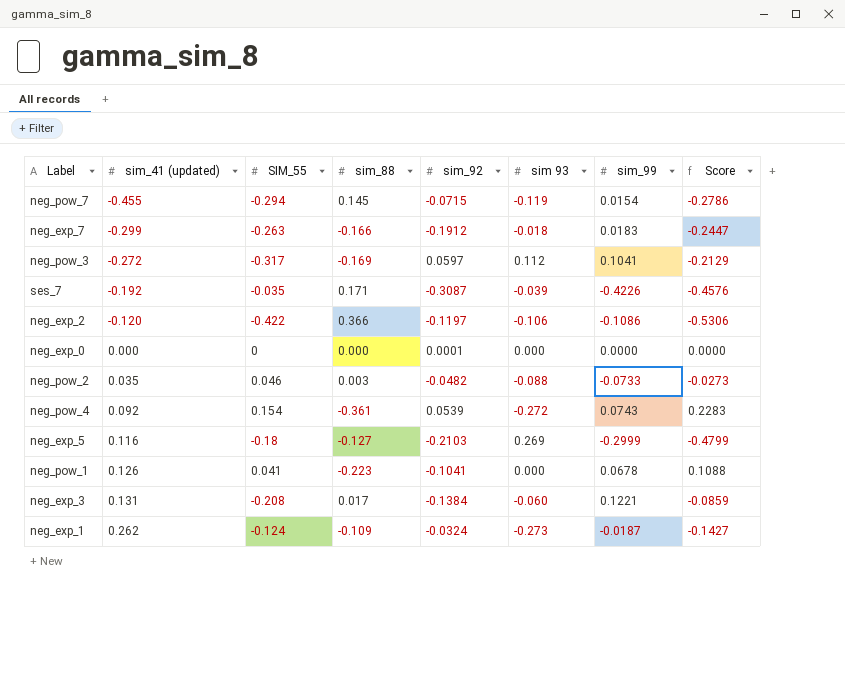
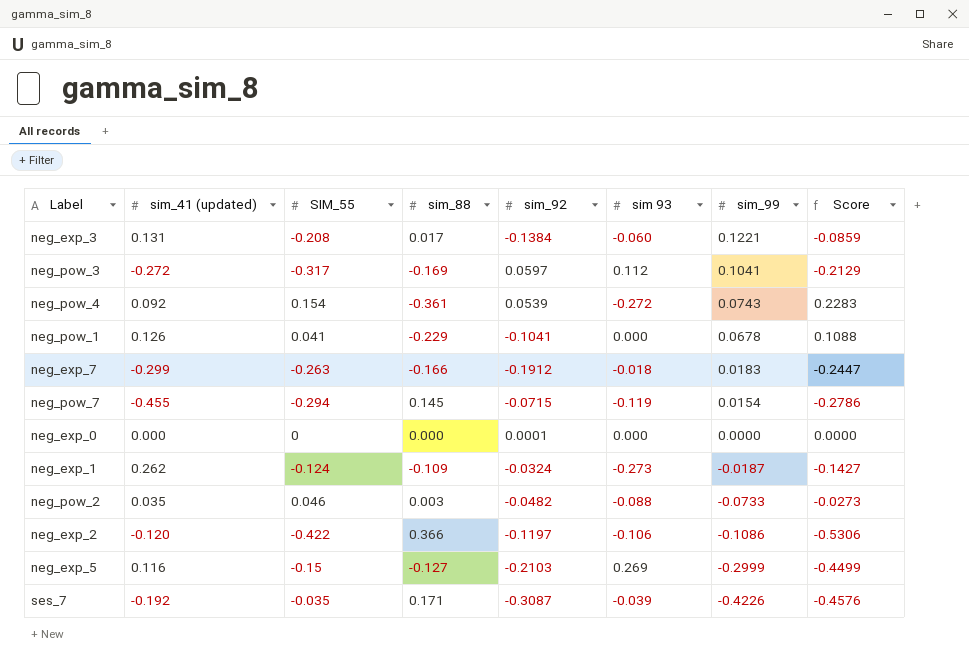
row order: sim_41 (updated) ascending -> sim_99 descending
neg_pow_1 | sim_88: -0.223 -> -0.229
neg_exp_5 | SIM_55: -0.18 -> -0.15
neg_exp_5 | Score: -0.4799 -> -0.4499

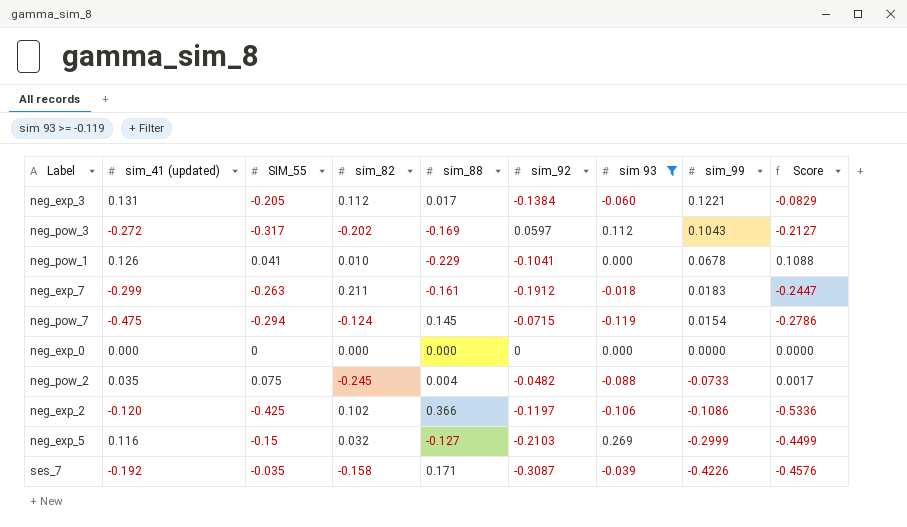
filter: none -> sim 93 >= -0.119
column sim_82 | position: none -> 4
neg_exp_3 | SIM_55: -0.208 -> -0.205
neg_exp_3 | Score: -0.0859 -> -0.0829
neg_pow_3 | sim_99: 0.1041 -> 0.1043
neg_pow_3 | Score: -0.2129 -> -0.2127
neg_exp_7 | sim_88: -0.166 -> -0.161
neg_pow_7 | sim_41 (updated): -0.455 -> -0.475
neg_exp_0 | sim_92: 0.0001 -> 0
neg_pow_2 | SIM_55: 0.046 -> 0.075
neg_pow_2 | sim_88: 0.003 -> 0.004
neg_pow_2 | Score: -0.0273 -> 0.0017
neg_exp_2 | SIM_55: -0.422 -> -0.425
neg_exp_2 | Score: -0.5306 -> -0.5336

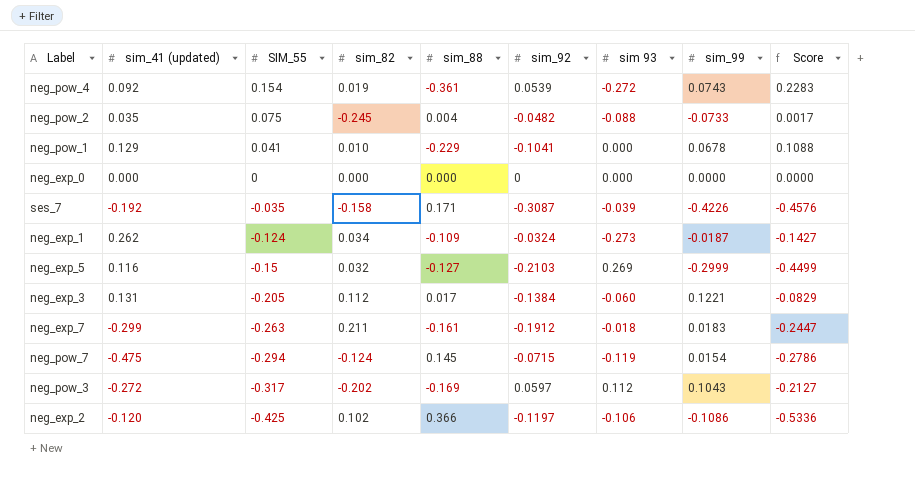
filter: sim 93 >= -0.119 -> none
row order: sim_99 descending -> SIM_55 descending
neg_pow_1 | sim_41 (updated): 0.126 -> 0.129

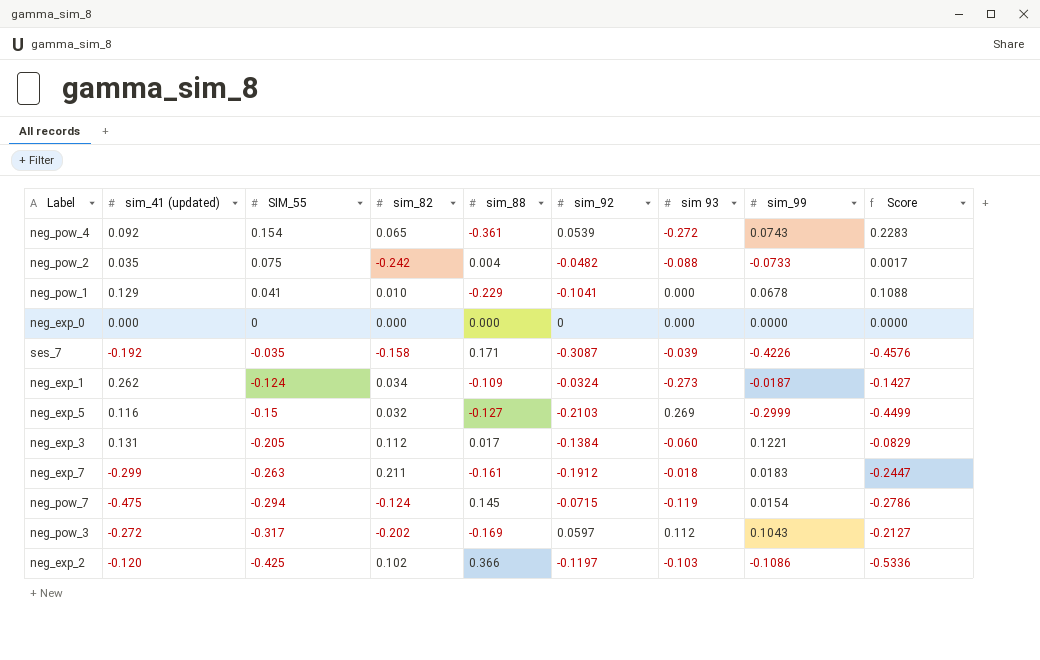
neg_pow_4 | sim_82: 0.019 -> 0.065
neg_pow_2 | sim_82: -0.245 -> -0.242
neg_exp_2 | sim 93: -0.106 -> -0.103

